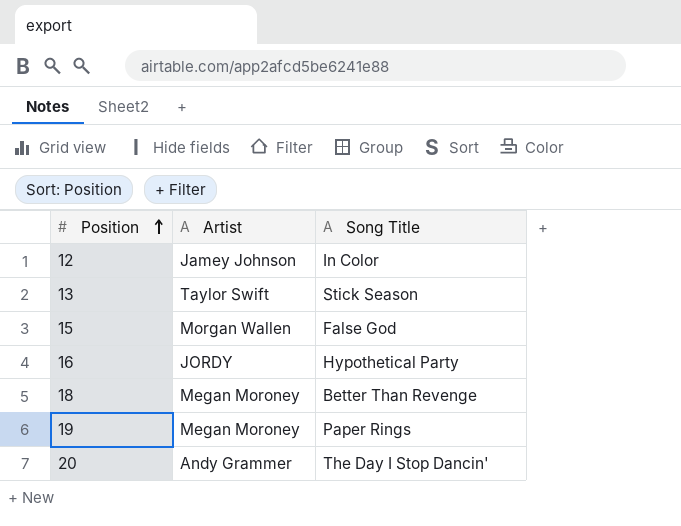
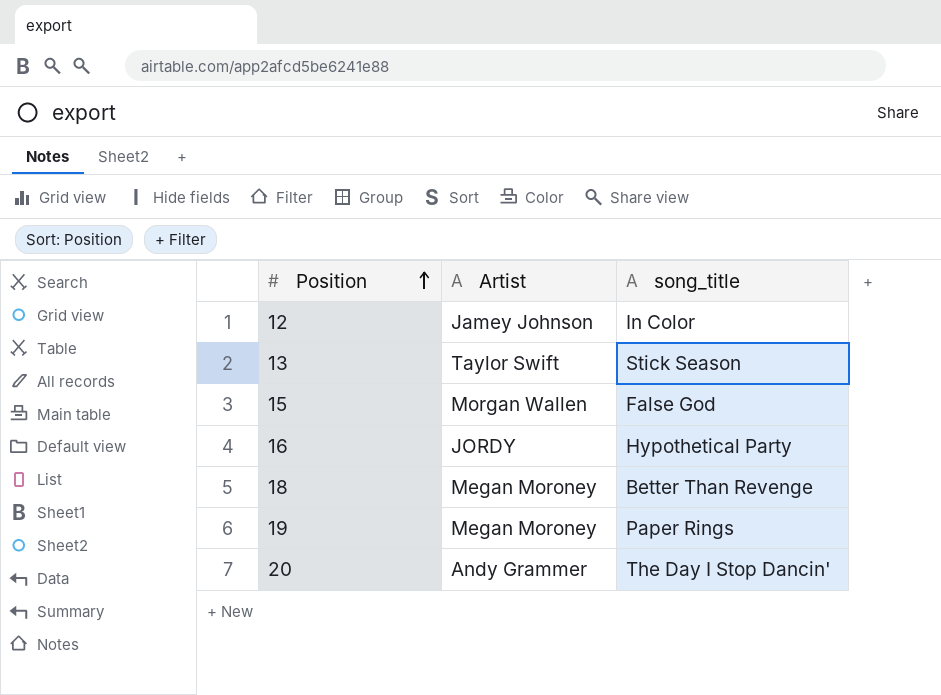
column name: Song Title -> song_title

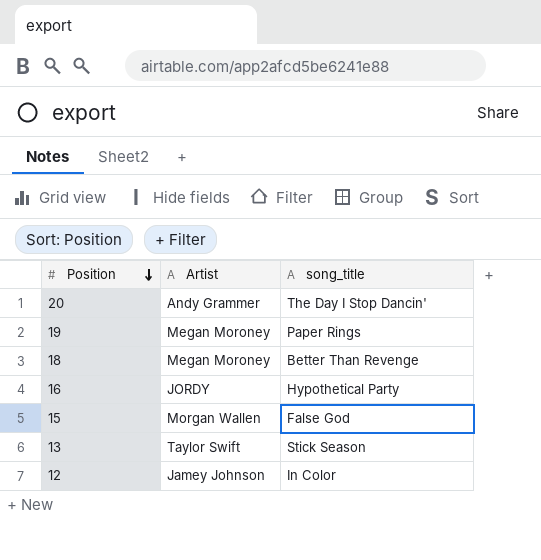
row order: Position ascending -> Position descending

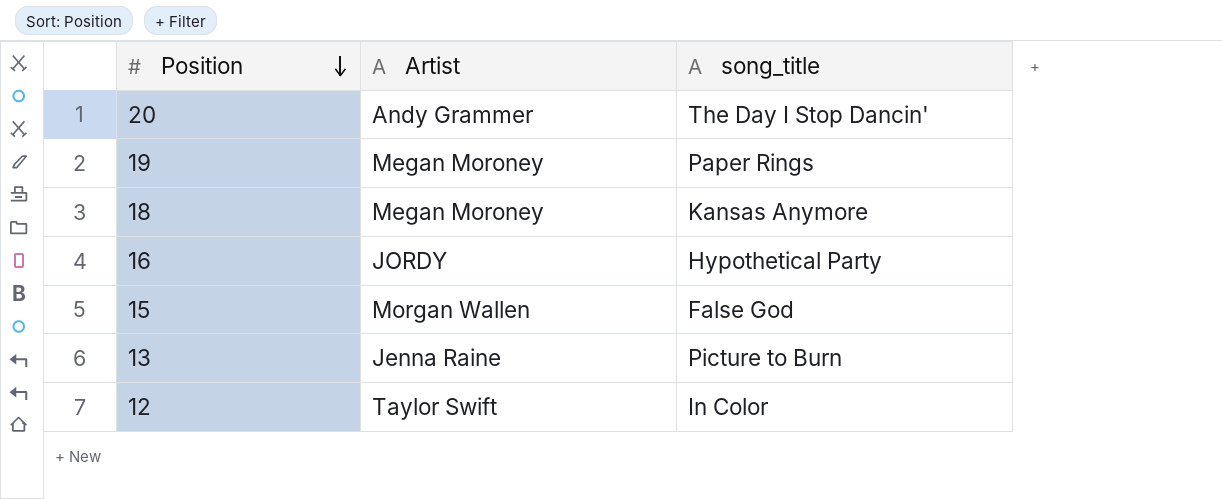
18 | song_title: Better Than Revenge -> Kansas Anymore
13 | Artist: Taylor Swift -> Jenna Raine
13 | song_title: Stick Season -> Picture to Burn
12 | Artist: Jamey Johnson -> Taylor Swift

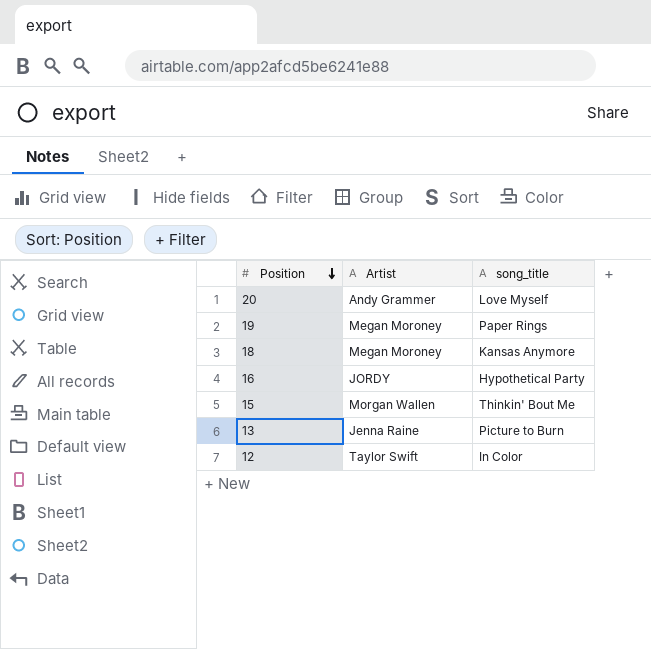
20 | song_title: The Day I Stop Dancin' -> Love Myself
15 | song_title: False God -> Thinkin' Bout Me

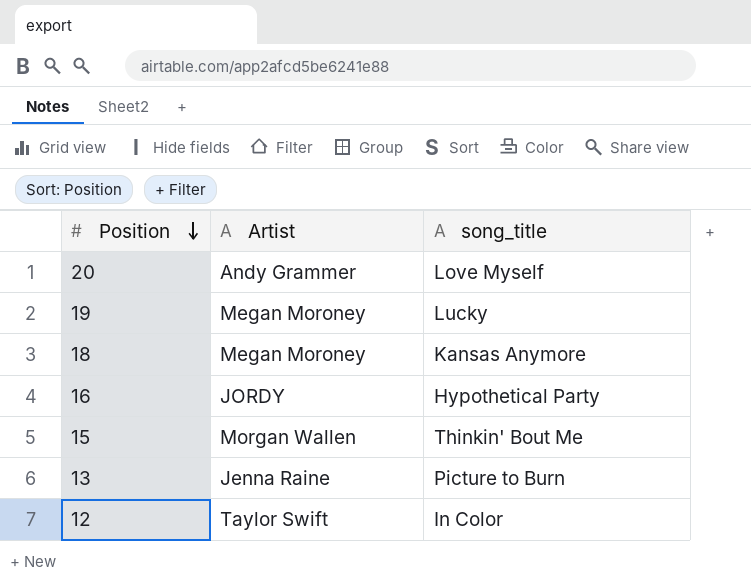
19 | song_title: Paper Rings -> Lucky

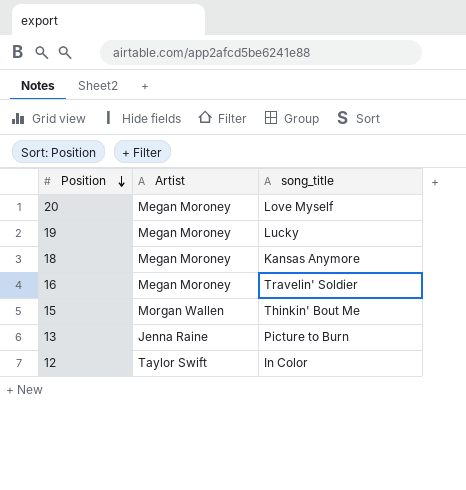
20 | Artist: Andy Grammer -> Megan Moroney
16 | Artist: JORDY -> Megan Moroney
16 | song_title: Hypothetical Party -> Travelin' Soldier

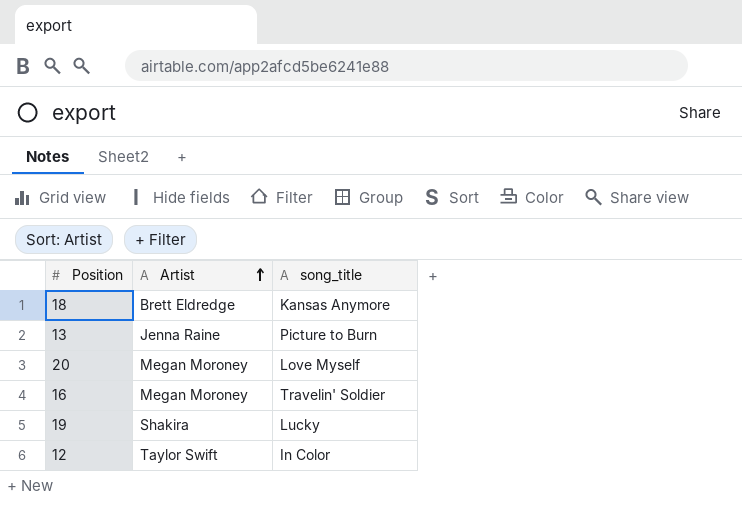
row order: Position descending -> Artist ascending
row 15: Morgan Wallen | Thinkin' Bout Me -> none
18 | Artist: Megan Moroney -> Brett Eldredge
19 | Artist: Megan Moroney -> Shakira

